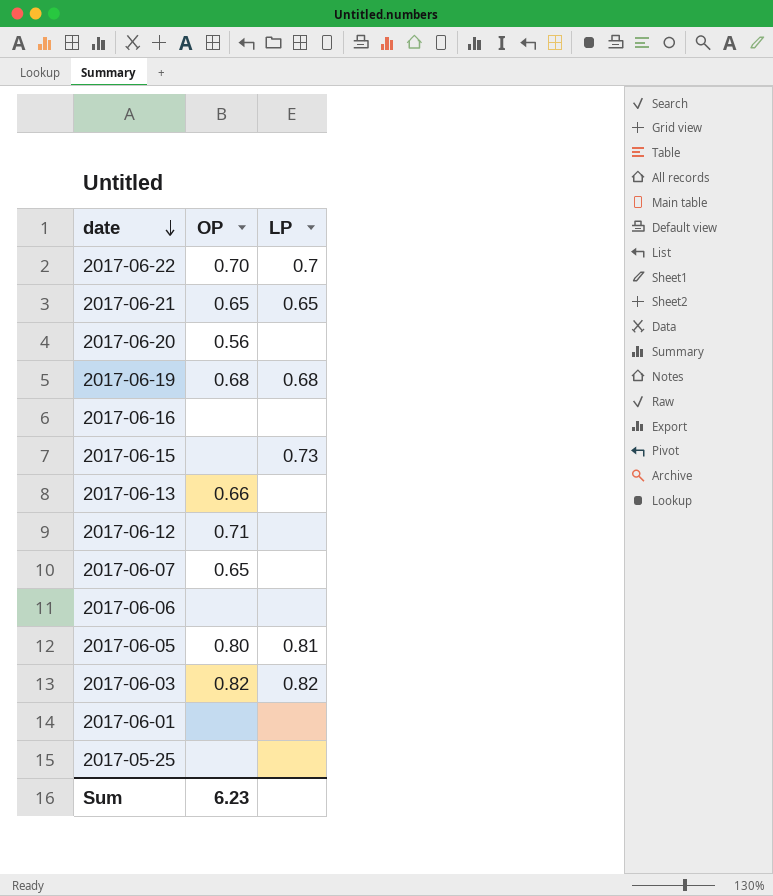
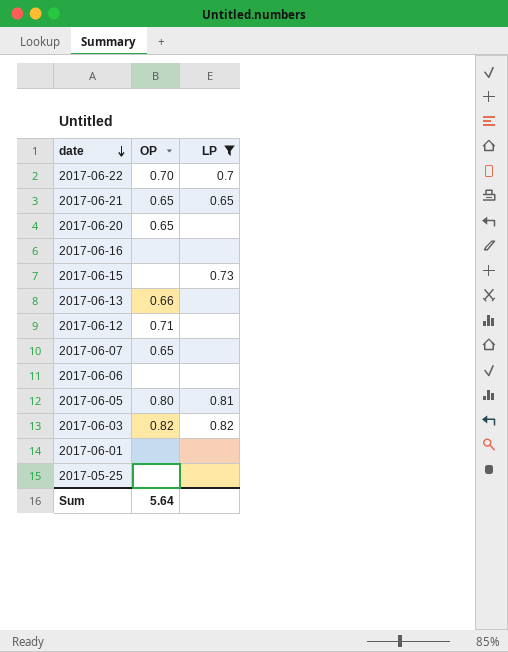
filter: none -> LP != 0.68
2017-06-20 | OP: 0.56 -> 0.65
Sum | OP: 6.23 -> 5.64

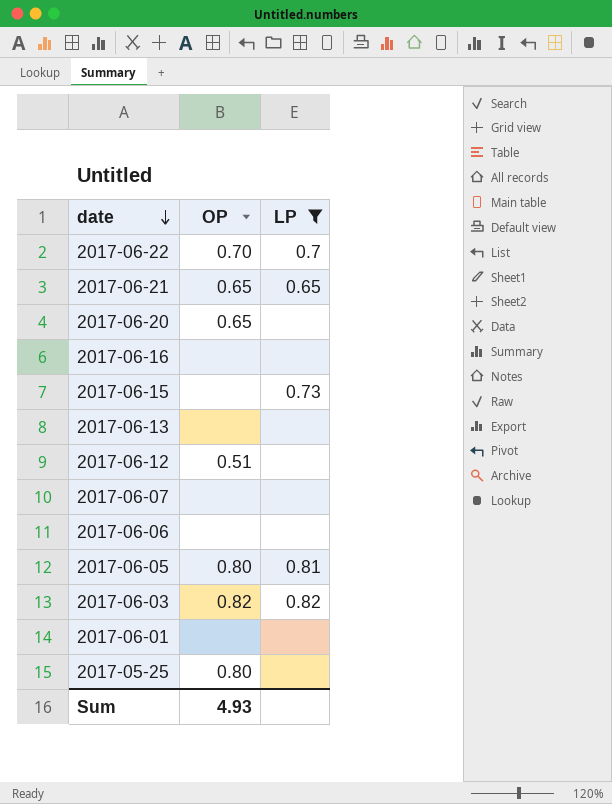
2017-06-13 | OP: 0.66 -> none
2017-06-12 | OP: 0.71 -> 0.51
2017-06-07 | OP: 0.65 -> none
2017-05-25 | OP: none -> 0.80
Sum | OP: 5.64 -> 4.93

